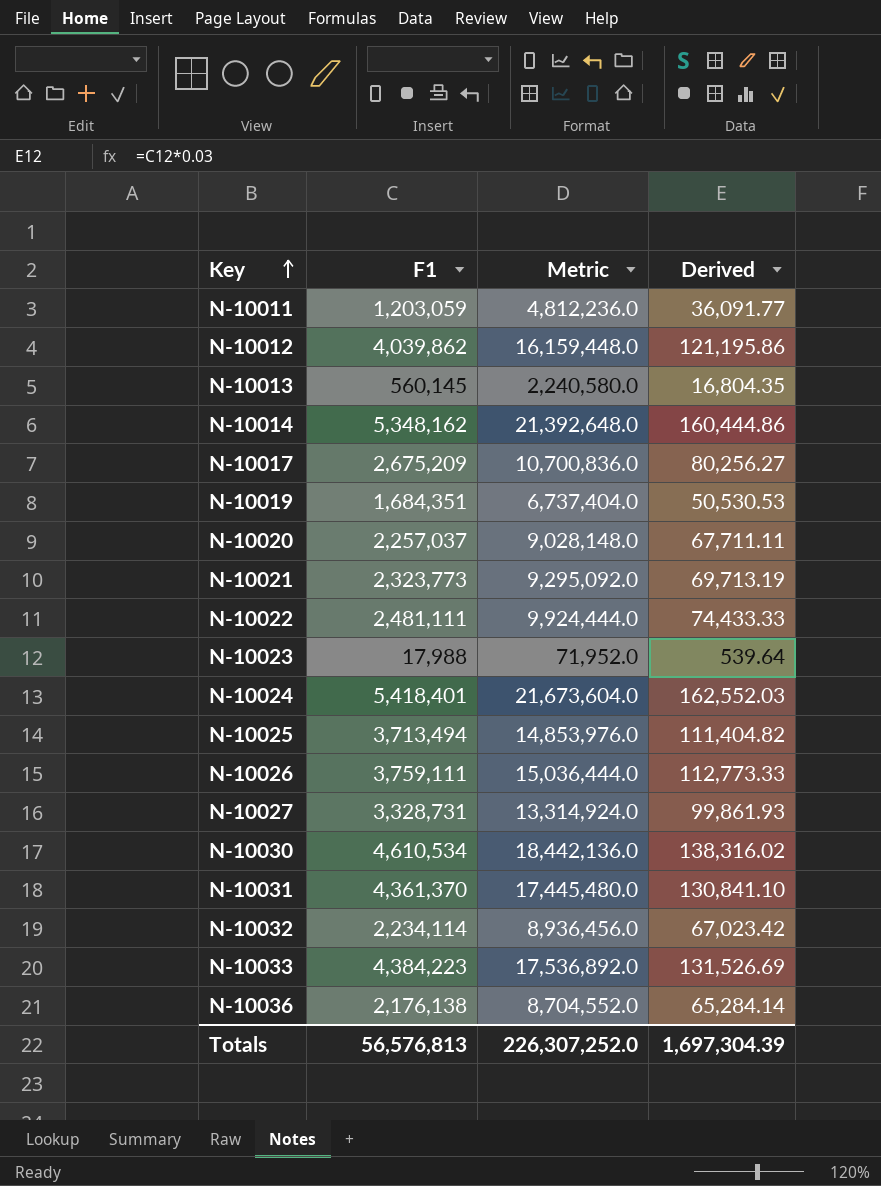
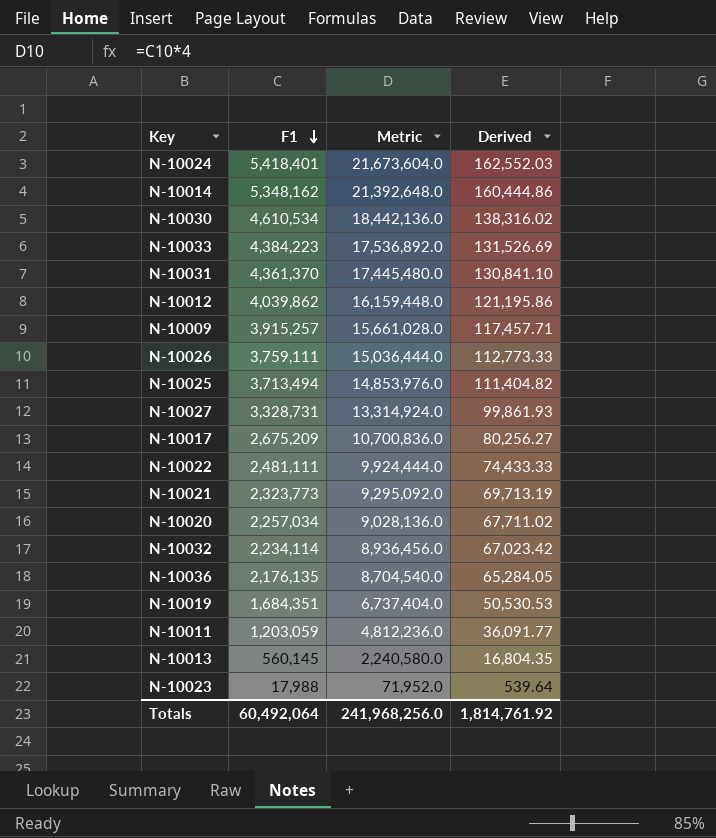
row order: Key ascending -> F1 descending
row N-10009: none -> 3,915,257 | 15,661,028.0 | 117,457.71
N-10020 | F1: 2,257,037 -> 2,257,034
N-10020 | Metric: 9,028,148.0 -> 9,028,136.0
N-10020 | Derived: 67,711.11 -> 67,711.02
N-10036 | F1: 2,176,138 -> 2,176,135
N-10036 | Metric: 8,704,552.0 -> 8,704,540.0
N-10036 | Derived: 65,284.14 -> 65,284.05
Totals | F1: 56,576,813 -> 60,492,064
Totals | Metric: 226,307,252.0 -> 241,968,256.0
Totals | Derived: 1,697,304.39 -> 1,814,761.92

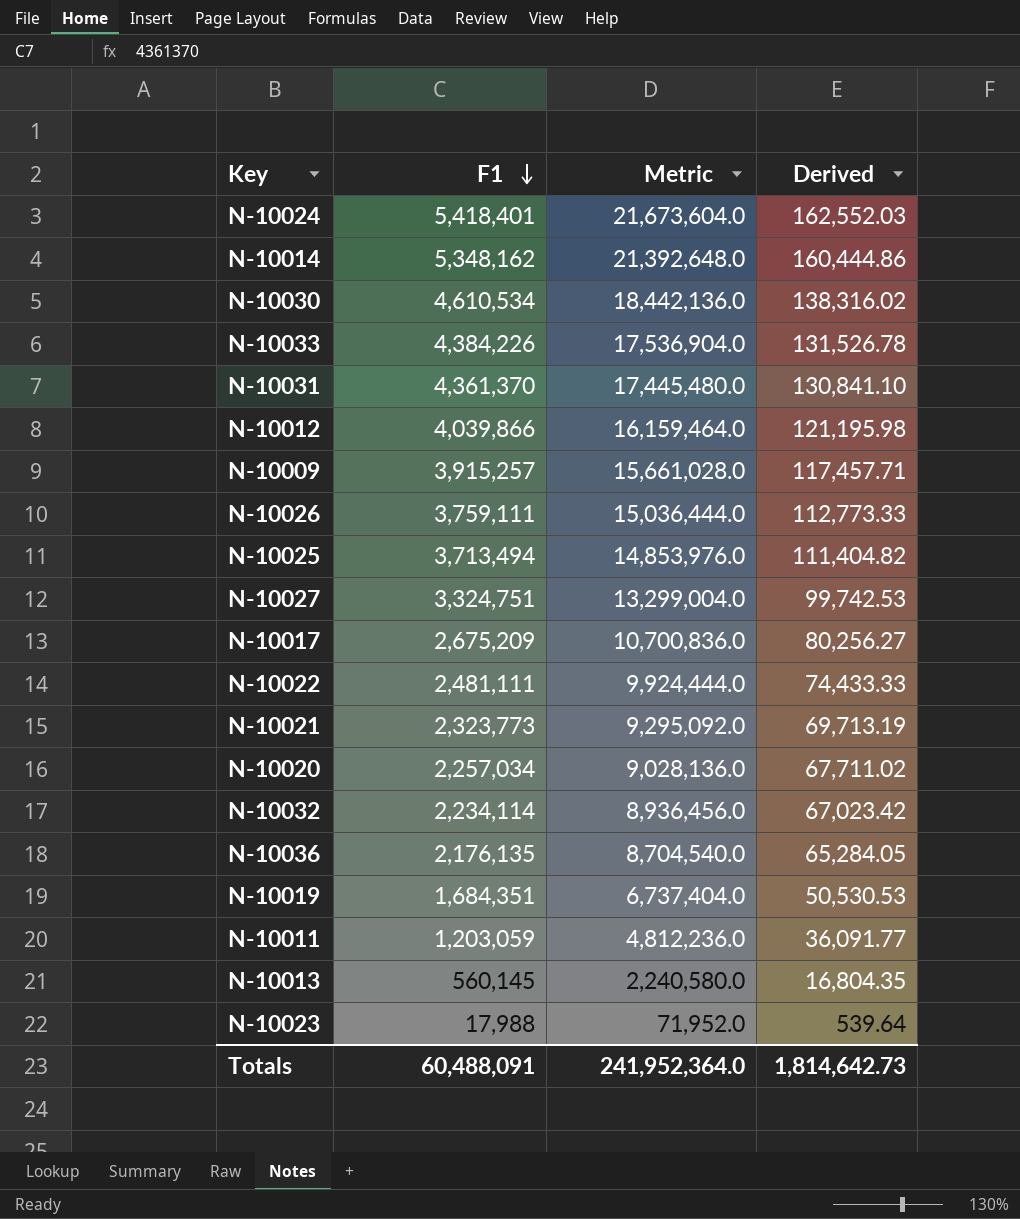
N-10033 | F1: 4,384,223 -> 4,384,226
N-10033 | Metric: 17,536,892.0 -> 17,536,904.0
N-10033 | Derived: 131,526.69 -> 131,526.78
N-10012 | F1: 4,039,862 -> 4,039,866
N-10012 | Metric: 16,159,448.0 -> 16,159,464.0
N-10012 | Derived: 121,195.86 -> 121,195.98
N-10027 | F1: 3,328,731 -> 3,324,751
N-10027 | Metric: 13,314,924.0 -> 13,299,004.0
N-10027 | Derived: 99,861.93 -> 99,742.53
Totals | F1: 60,492,064 -> 60,488,091
Totals | Metric: 241,968,256.0 -> 241,952,364.0
Totals | Derived: 1,814,761.92 -> 1,814,642.73

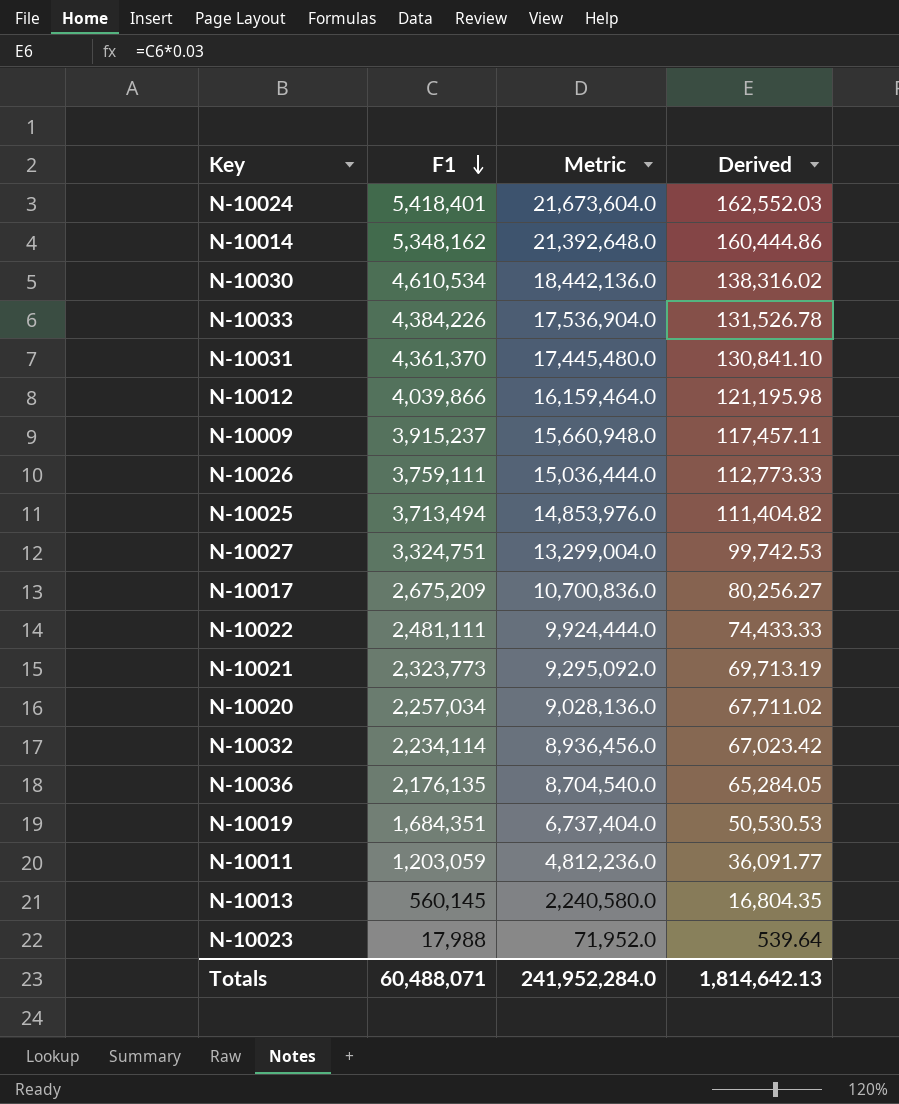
N-10009 | F1: 3,915,257 -> 3,915,237
N-10009 | Metric: 15,661,028.0 -> 15,660,948.0
N-10009 | Derived: 117,457.71 -> 117,457.11
Totals | F1: 60,488,091 -> 60,488,071
Totals | Metric: 241,952,364.0 -> 241,952,284.0
Totals | Derived: 1,814,642.73 -> 1,814,642.13

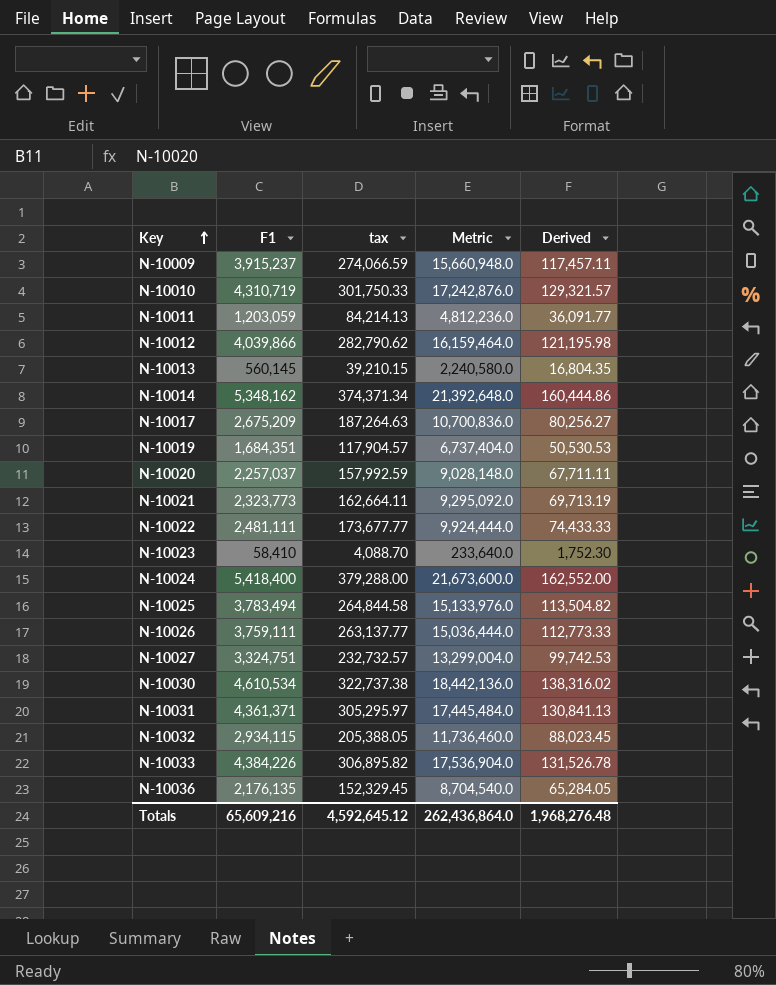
row order: F1 descending -> Key ascending
column tax | formula: none -> [F1] * 0.07
row N-10010: none -> 4,310,719 | 301,750.33 | 17,242,876.0 | 129,321.57
N-10020 | F1: 2,257,034 -> 2,257,037
N-10020 | Metric: 9,028,136.0 -> 9,028,148.0
N-10020 | Derived: 67,711.02 -> 67,711.11
N-10023 | F1: 17,988 -> 58,410
N-10023 | Metric: 71,952.0 -> 233,640.0
N-10023 | Derived: 539.64 -> 1,752.30
N-10024 | F1: 5,418,401 -> 5,418,400
N-10024 | Metric: 21,673,604.0 -> 21,673,600.0
N-10024 | Derived: 162,552.03 -> 162,552.00
N-10025 | F1: 3,713,494 -> 3,783,494
N-10025 | Metric: 14,853,976.0 -> 15,133,976.0
N-10025 | Derived: 111,404.82 -> 113,504.82
N-10031 | F1: 4,361,370 -> 4,361,371
N-10031 | Metric: 17,445,480.0 -> 17,445,484.0
N-10031 | Derived: 130,841.10 -> 130,841.13
N-10032 | F1: 2,234,114 -> 2,934,115
N-10032 | Metric: 8,936,456.0 -> 11,736,460.0
N-10032 | Derived: 67,023.42 -> 88,023.45
Totals | F1: 60,488,071 -> 65,609,216
Totals | Metric: 241,952,284.0 -> 262,436,864.0
Totals | Derived: 1,814,642.13 -> 1,968,276.48

